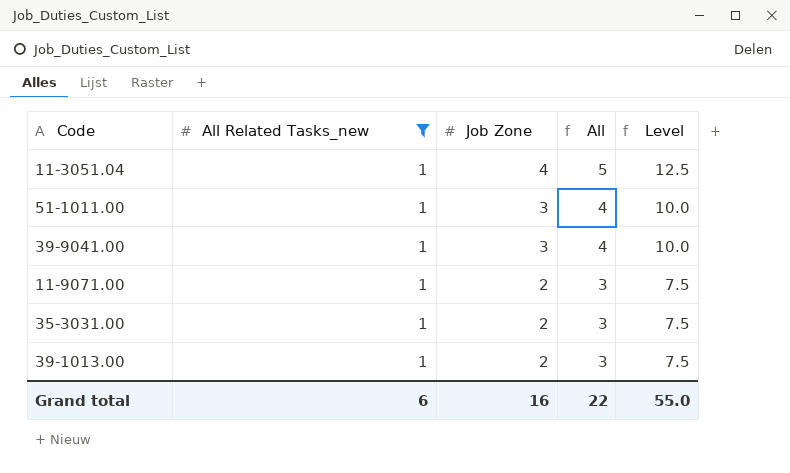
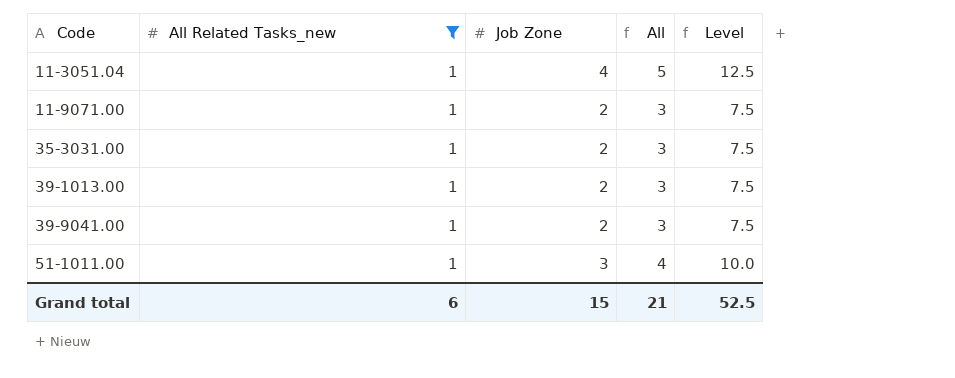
row order: Job Zone descending -> Code ascending
39-9041.00 | Job Zone: 3 -> 2
39-9041.00 | All: 4 -> 3
39-9041.00 | Level: 10.0 -> 7.5
Grand total | Job Zone: 16 -> 15
Grand total | All: 22 -> 21
Grand total | Level: 55.0 -> 52.5

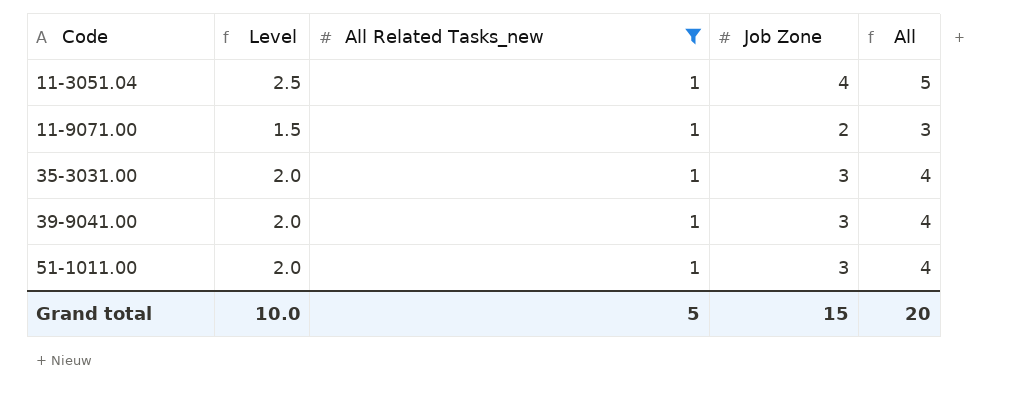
column Level | formula: [All] * 2.5 -> [All] * 0.5
column Level | position: 5 -> 2
row 39-1013.00: 1 | 2 | 3 | 7.5 -> none
35-3031.00 | Job Zone: 2 -> 3
35-3031.00 | All: 3 -> 4
39-9041.00 | Job Zone: 2 -> 3
39-9041.00 | All: 3 -> 4
Grand total | Level: 52.5 -> 10.0
Grand total | All Related Tasks_new: 6 -> 5
Grand total | All: 21 -> 20

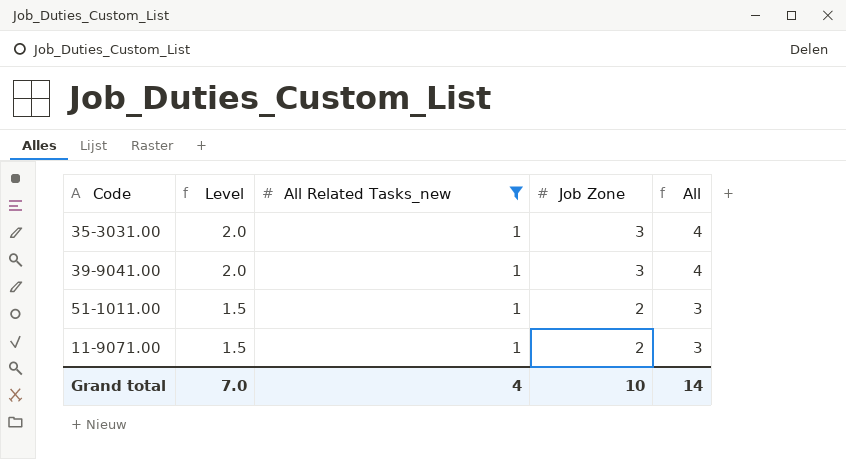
row order: Code ascending -> Level descending
row 11-3051.04: 2.5 | 1 | 4 | 5 -> none
51-1011.00 | Level: 2.0 -> 1.5
51-1011.00 | Job Zone: 3 -> 2
51-1011.00 | All: 4 -> 3
Grand total | Level: 10.0 -> 7.0
Grand total | All Related Tasks_new: 5 -> 4
Grand total | Job Zone: 15 -> 10
Grand total | All: 20 -> 14

